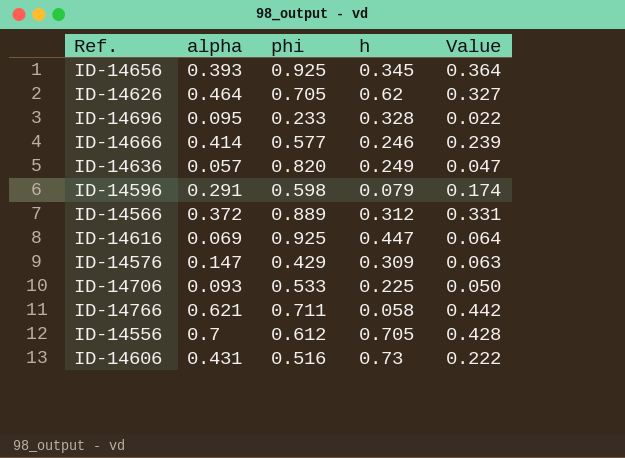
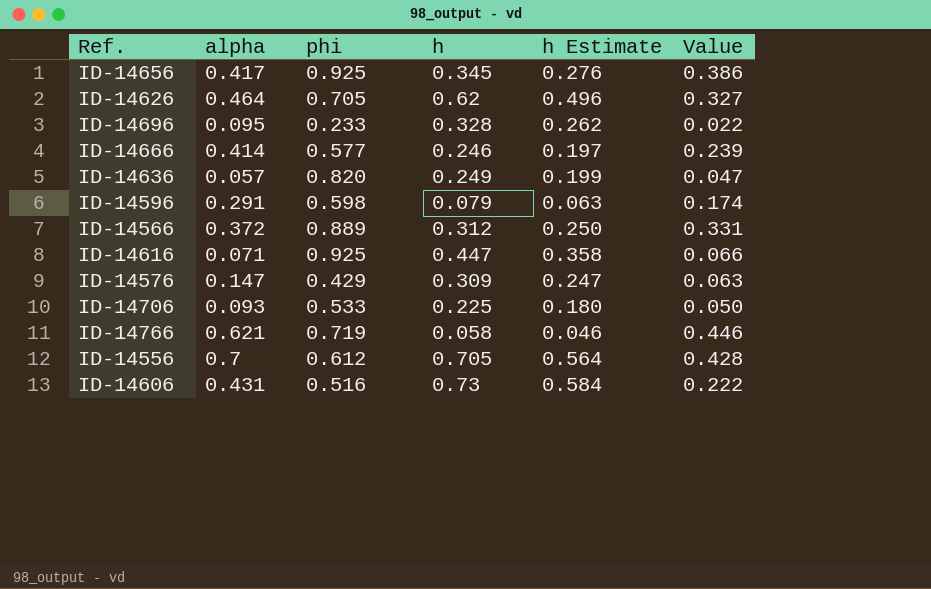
column h Estimate | formula: none -> [h] * 0.8
ID-14656 | alpha: 0.393 -> 0.417
ID-14656 | Value: 0.364 -> 0.386
ID-14616 | alpha: 0.069 -> 0.071
ID-14616 | Value: 0.064 -> 0.066
ID-14766 | phi: 0.711 -> 0.719
ID-14766 | Value: 0.442 -> 0.446

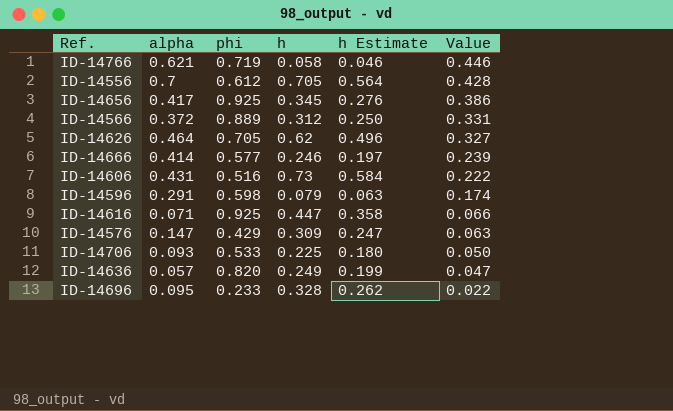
row order: none -> Value descending

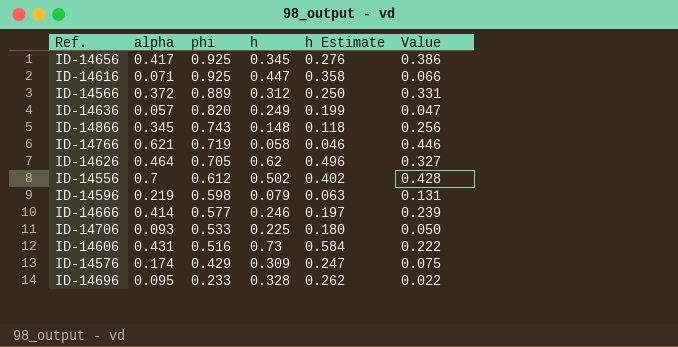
row order: Value descending -> phi descending
row ID-14866: none -> 0.345 | 0.743 | 0.148 | 0.118 | 0.256
ID-14556 | h: 0.705 -> 0.502
ID-14556 | h Estimate: 0.564 -> 0.402
ID-14596 | alpha: 0.291 -> 0.219
ID-14596 | Value: 0.174 -> 0.131
ID-14576 | alpha: 0.147 -> 0.174
ID-14576 | Value: 0.063 -> 0.075

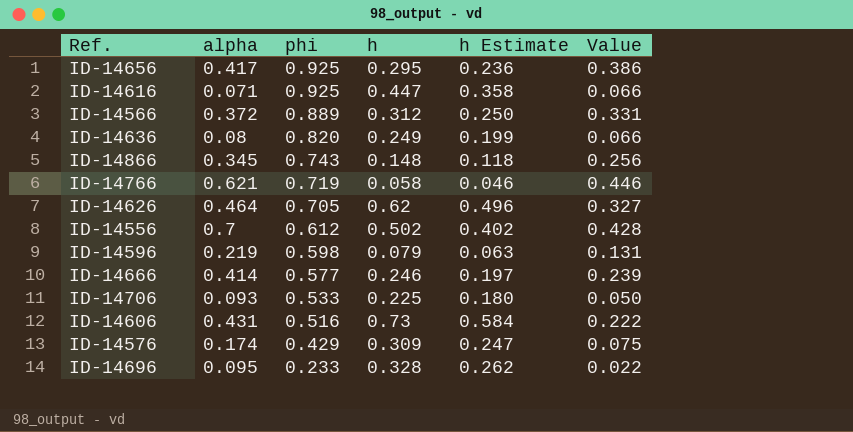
ID-14656 | h: 0.345 -> 0.295
ID-14656 | h Estimate: 0.276 -> 0.236
ID-14636 | alpha: 0.057 -> 0.08
ID-14636 | Value: 0.047 -> 0.066

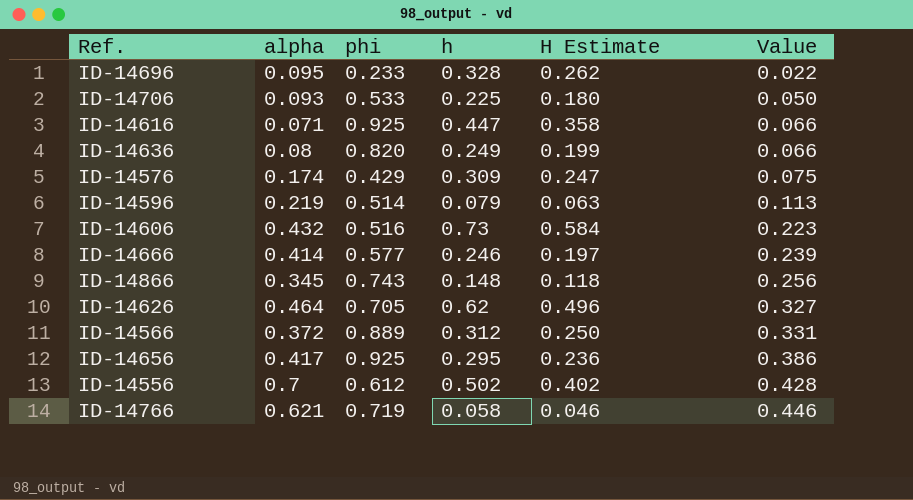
row order: phi descending -> Value ascending
column name: h Estimate -> H Estimate
ID-14596 | phi: 0.598 -> 0.514
ID-14596 | Value: 0.131 -> 0.113
ID-14606 | alpha: 0.431 -> 0.432
ID-14606 | Value: 0.222 -> 0.223

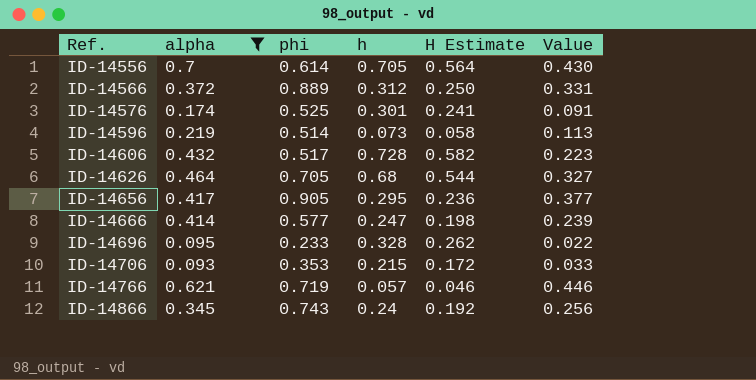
filter: none -> alpha >= 0.093
row order: Value ascending -> Ref. ascending
ID-14556 | phi: 0.612 -> 0.614
ID-14556 | h: 0.502 -> 0.705
ID-14556 | H Estimate: 0.402 -> 0.564
ID-14556 | Value: 0.428 -> 0.430
ID-14576 | phi: 0.429 -> 0.525
ID-14576 | h: 0.309 -> 0.301
ID-14576 | H Estimate: 0.247 -> 0.241
ID-14576 | Value: 0.075 -> 0.091
ID-14596 | h: 0.079 -> 0.073
ID-14596 | H Estimate: 0.063 -> 0.058
ID-14606 | phi: 0.516 -> 0.517
ID-14606 | h: 0.73 -> 0.728
ID-14606 | H Estimate: 0.584 -> 0.582
ID-14626 | h: 0.62 -> 0.68
ID-14626 | H Estimate: 0.496 -> 0.544
ID-14656 | phi: 0.925 -> 0.905
ID-14656 | Value: 0.386 -> 0.377
ID-14666 | h: 0.246 -> 0.247
ID-14666 | H Estimate: 0.197 -> 0.198
ID-14706 | phi: 0.533 -> 0.353
ID-14706 | h: 0.225 -> 0.215
ID-14706 | H Estimate: 0.180 -> 0.172
ID-14706 | Value: 0.050 -> 0.033
ID-14766 | h: 0.058 -> 0.057
ID-14866 | h: 0.148 -> 0.24
ID-14866 | H Estimate: 0.118 -> 0.192

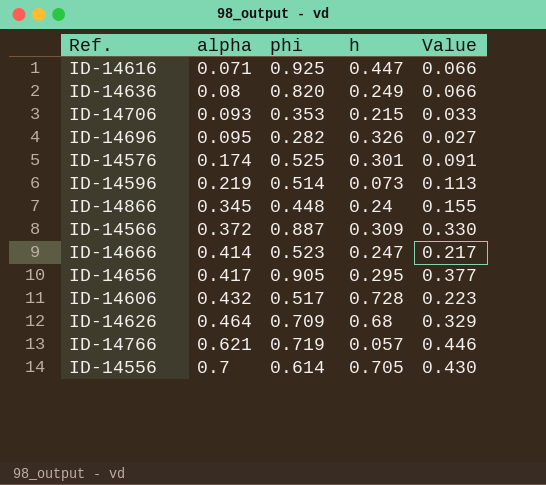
filter: alpha >= 0.093 -> none
row order: Ref. ascending -> alpha ascending
column H Estimate | formula: [h] * 0.8 -> none
ID-14696 | phi: 0.233 -> 0.282
ID-14696 | h: 0.328 -> 0.326
ID-14696 | Value: 0.022 -> 0.027
ID-14866 | phi: 0.743 -> 0.448
ID-14866 | Value: 0.256 -> 0.155
ID-14566 | phi: 0.889 -> 0.887
ID-14566 | h: 0.312 -> 0.309
ID-14566 | Value: 0.331 -> 0.330
ID-14666 | phi: 0.577 -> 0.523
ID-14666 | Value: 0.239 -> 0.217
ID-14626 | phi: 0.705 -> 0.709
ID-14626 | Value: 0.327 -> 0.329

